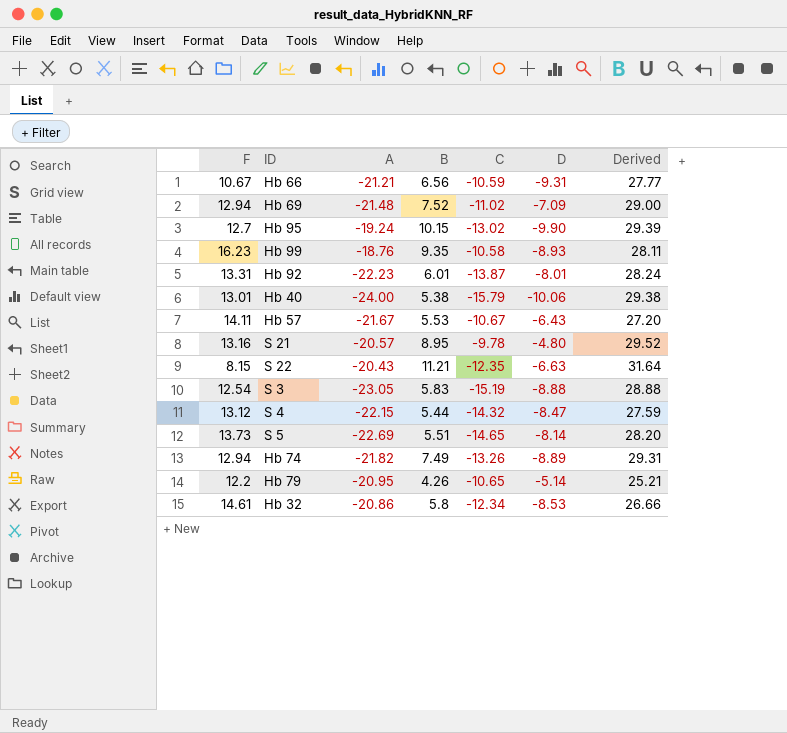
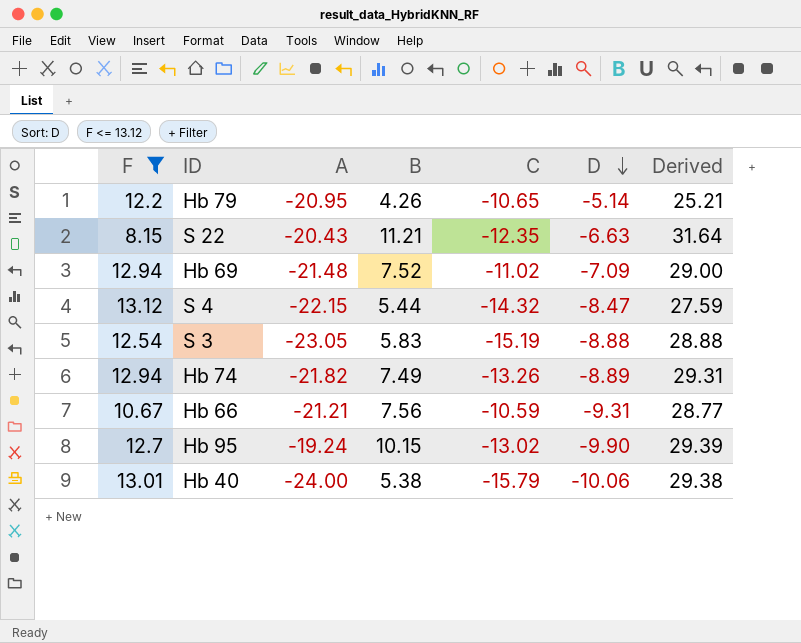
filter: none -> F <= 13.12
row order: none -> D descending
Hb 66 | B: 6.56 -> 7.56
Hb 66 | Derived: 27.77 -> 28.77

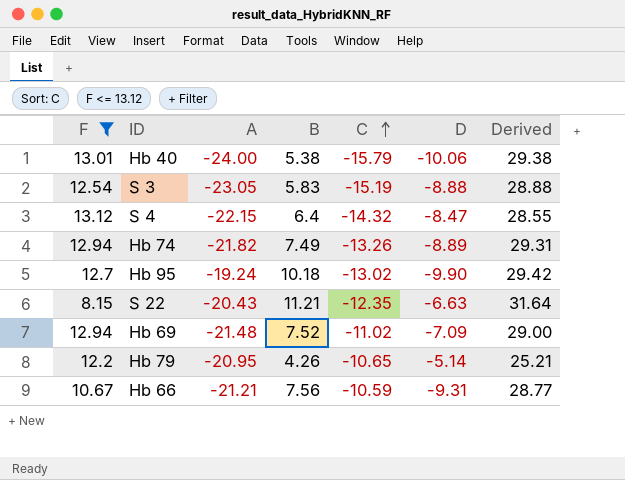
row order: D descending -> C ascending
S 4 | B: 5.44 -> 6.4
S 4 | Derived: 27.59 -> 28.55
Hb 95 | B: 10.15 -> 10.18
Hb 95 | Derived: 29.39 -> 29.42

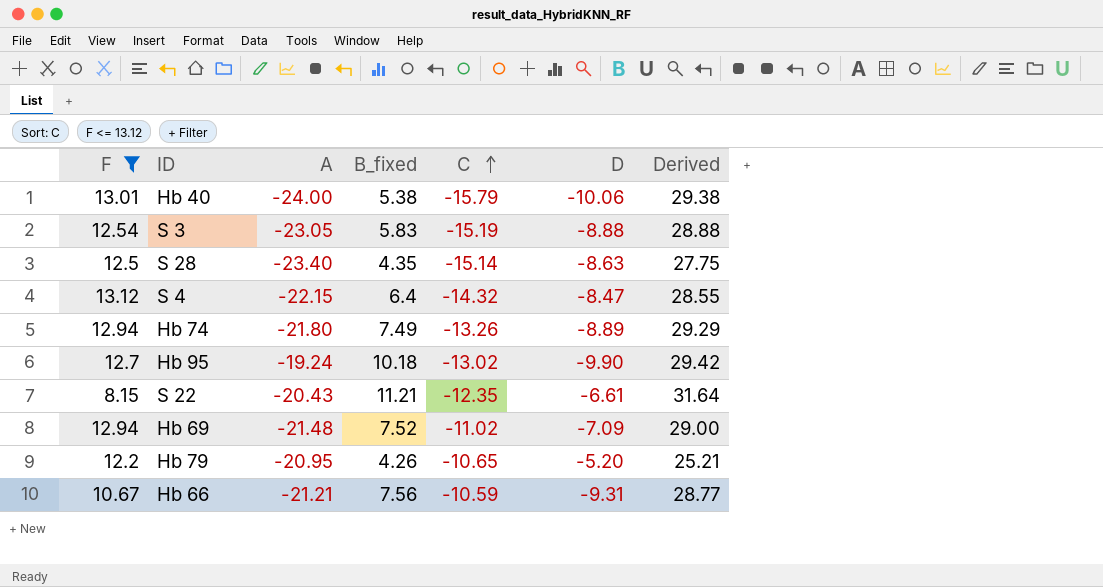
column name: B -> B_fixed
row S 28: none -> 12.5 | -23.40 | 4.35 | -15.14 | -8.63 | 27.75
Hb 74 | A: -21.82 -> -21.80
Hb 74 | Derived: 29.31 -> 29.29
S 22 | D: -6.63 -> -6.61
Hb 79 | D: -5.14 -> -5.20

